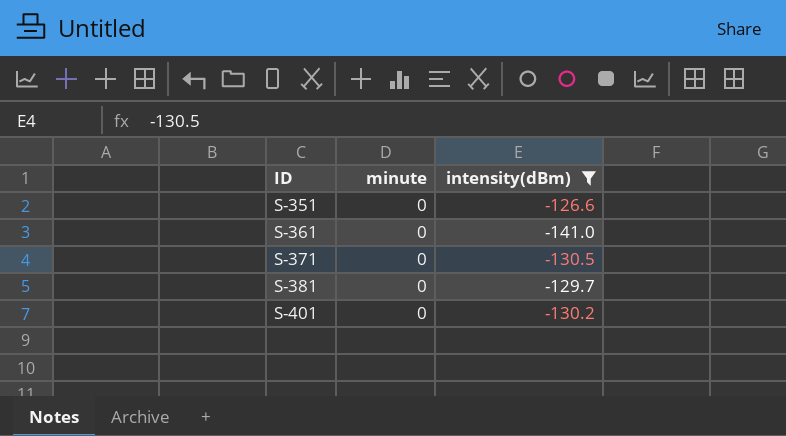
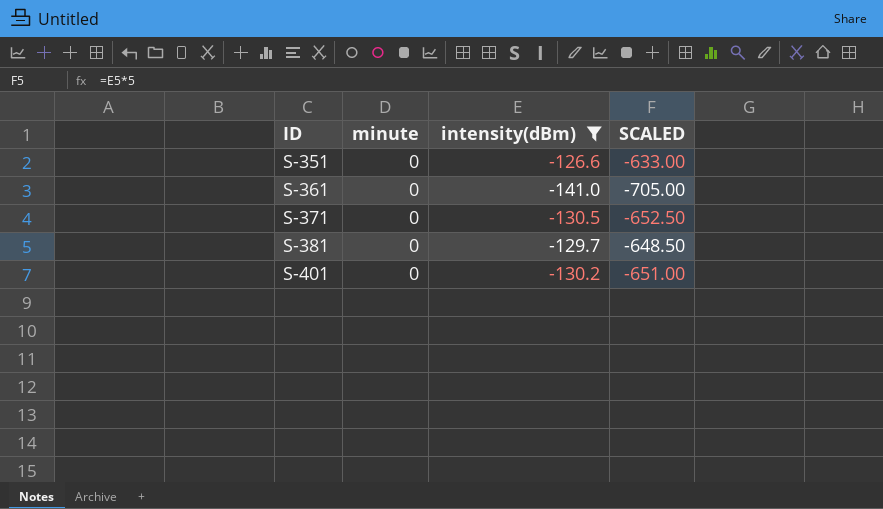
column SCALED | formula: none -> [intensity(dBm)] * 5

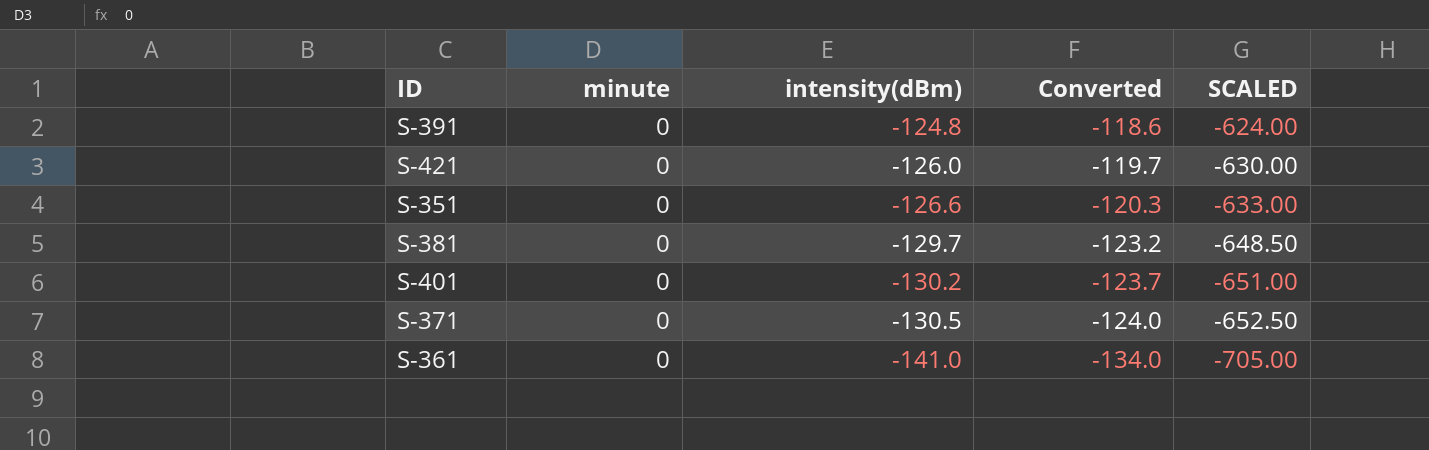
filter: intensity(dBm) <= -126.6 -> none
row order: ID ascending -> intensity(dBm) descending
column Converted | formula: none -> [intensity(dBm)] * 0.95

